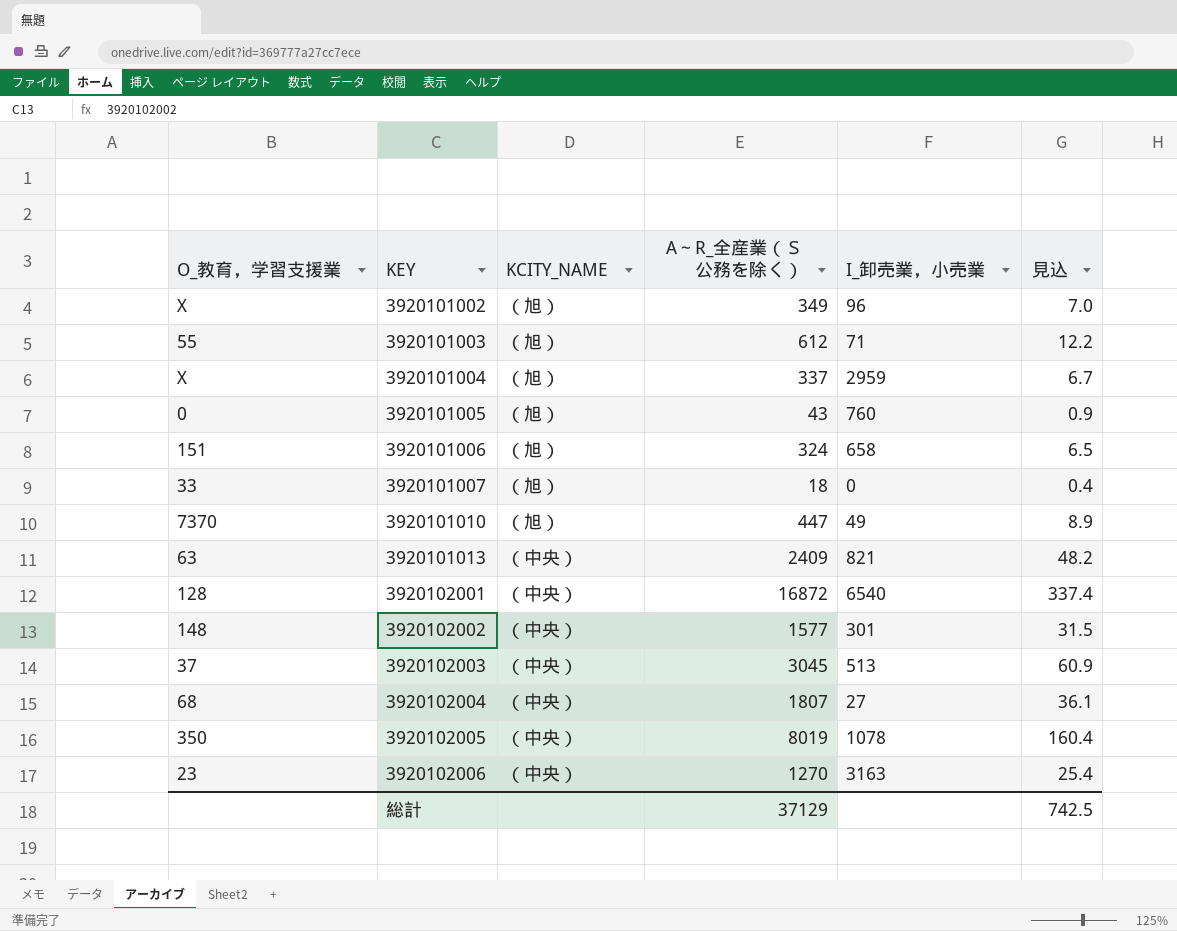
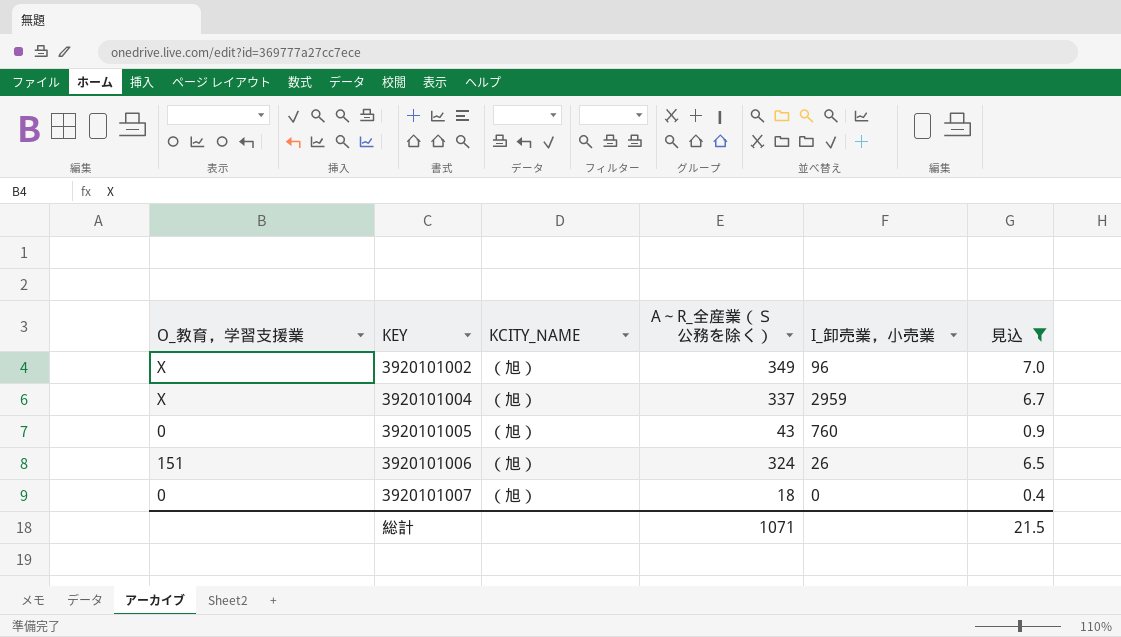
filter: none -> 見込 <= 7.0
3920101006 | I_卸売業，小売業: 658 -> 26
3920101007 | O_教育，学習支援業: 33 -> 0
総計 | A～R_全産業（Ｓ公務を除く）: 37129 -> 1071
総計 | 見込: 742.5 -> 21.5

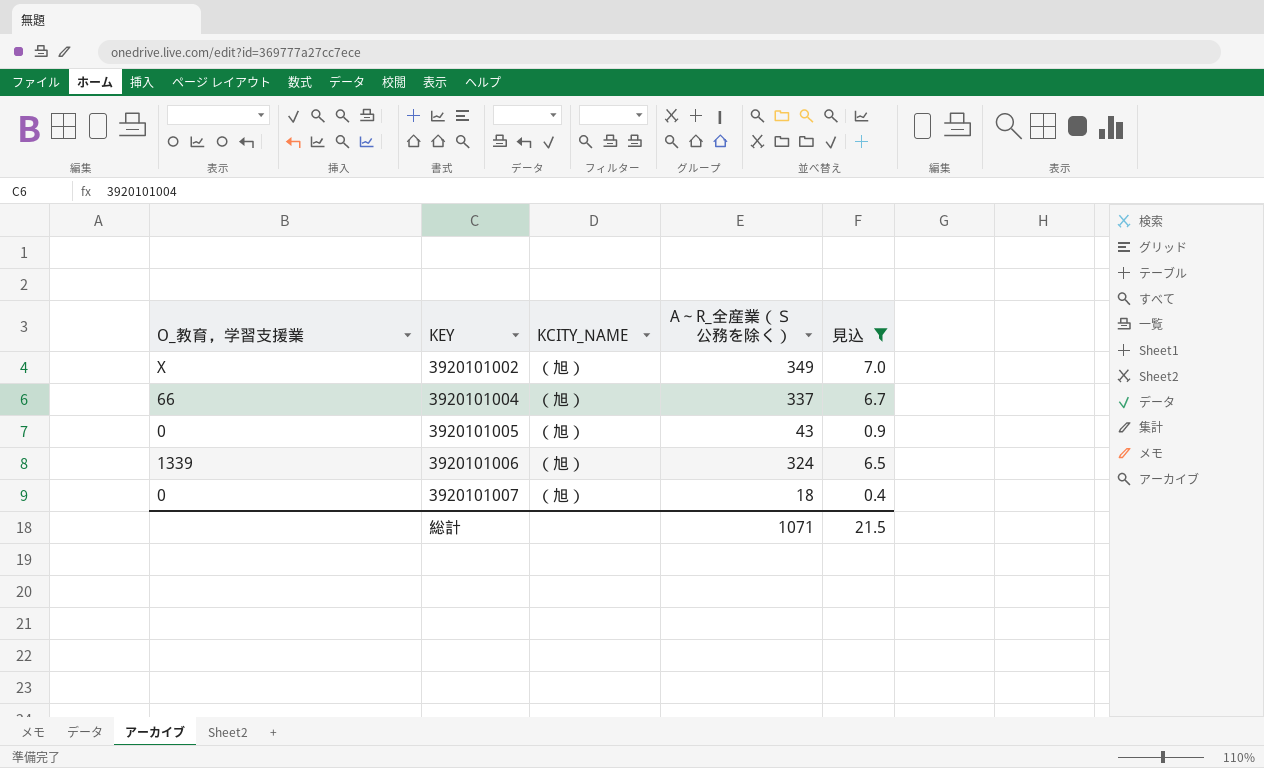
column I_卸売業，小売業 | position: 5 -> none
3920101004 | O_教育，学習支援業: X -> 66
3920101006 | O_教育，学習支援業: 151 -> 1339

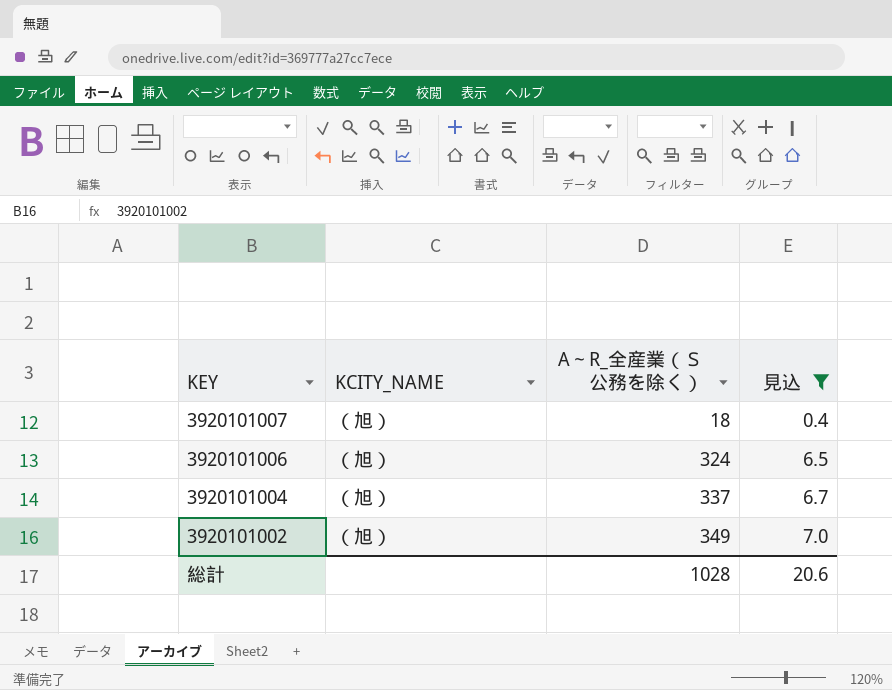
row order: KEY ascending -> KEY descending
column O_教育，学習支援業 | position: 1 -> none
row 3920101005: 0 | （旭） | 43 | 0.9 -> none
総計 | A～R_全産業（Ｓ公務を除く）: 1071 -> 1028
総計 | 見込: 21.5 -> 20.6

